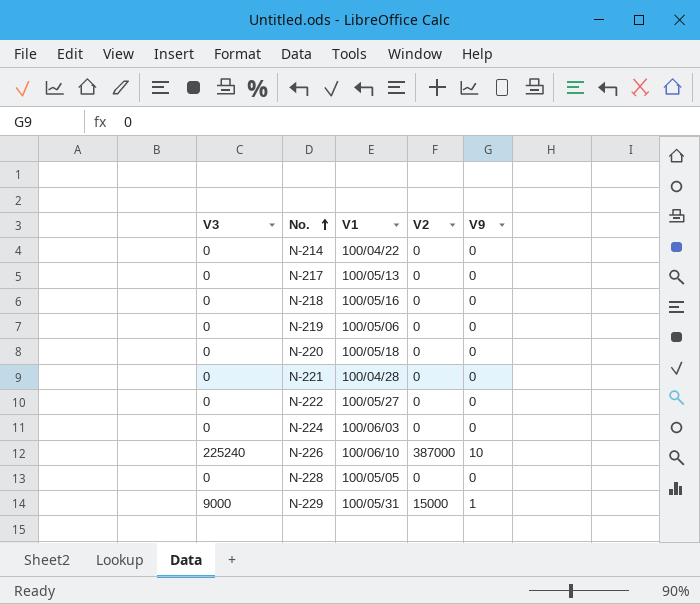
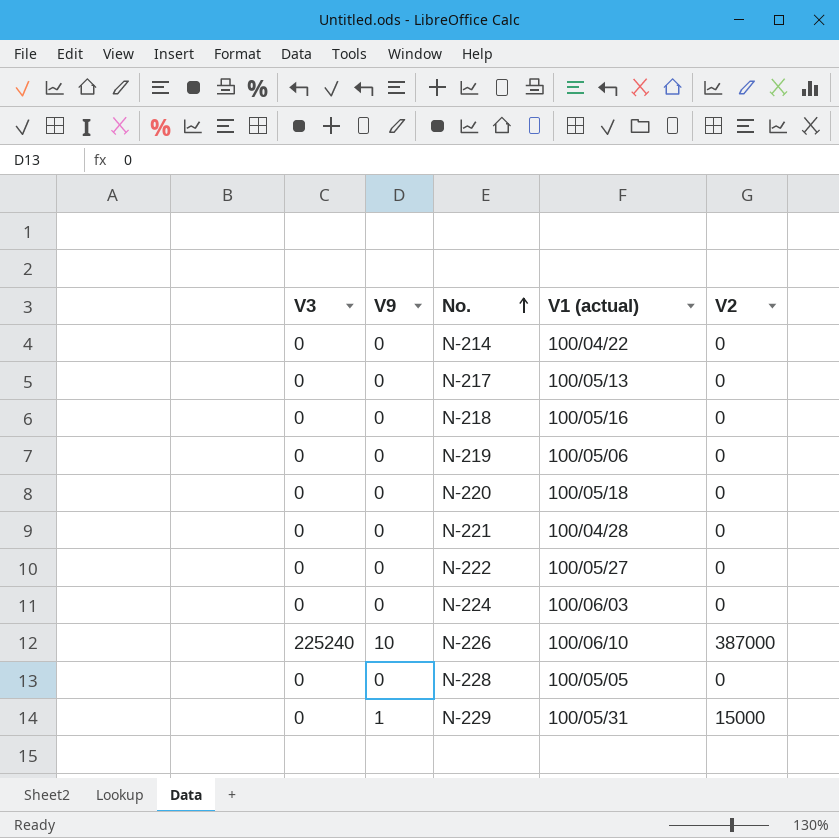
column V9 | position: 5 -> 2
column name: V1 -> V1 (actual)
N-229 | V3: 9000 -> 0

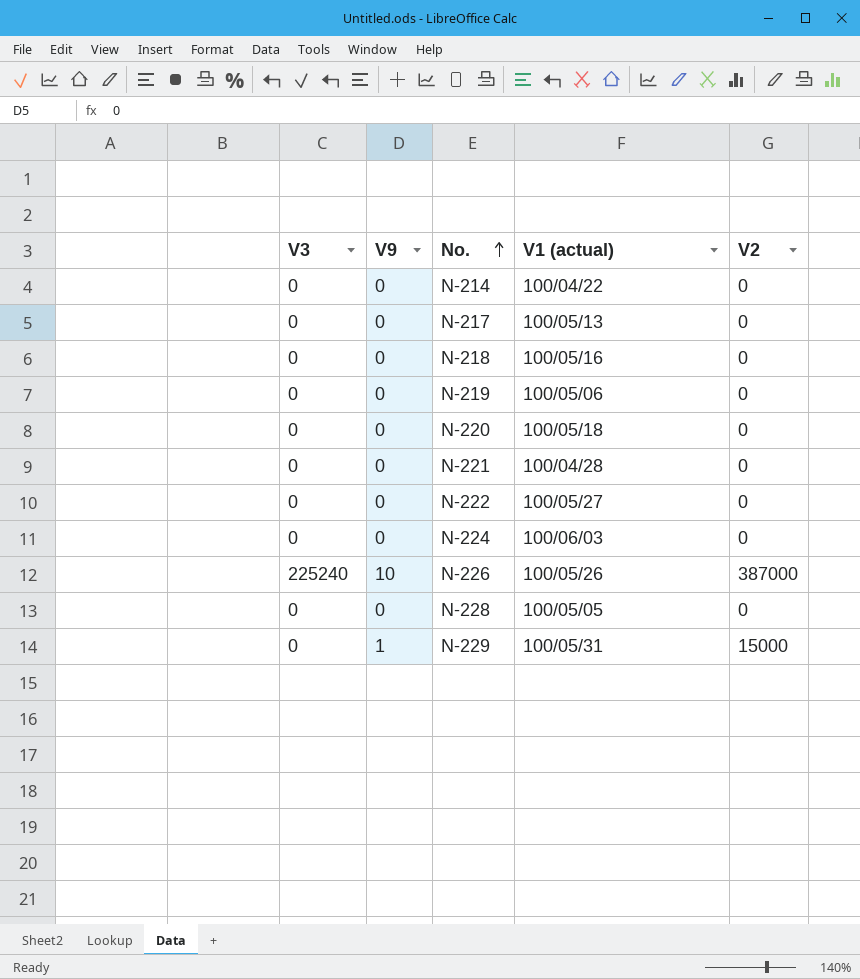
N-226 | V1 (actual): 100/06/10 -> 100/05/26

